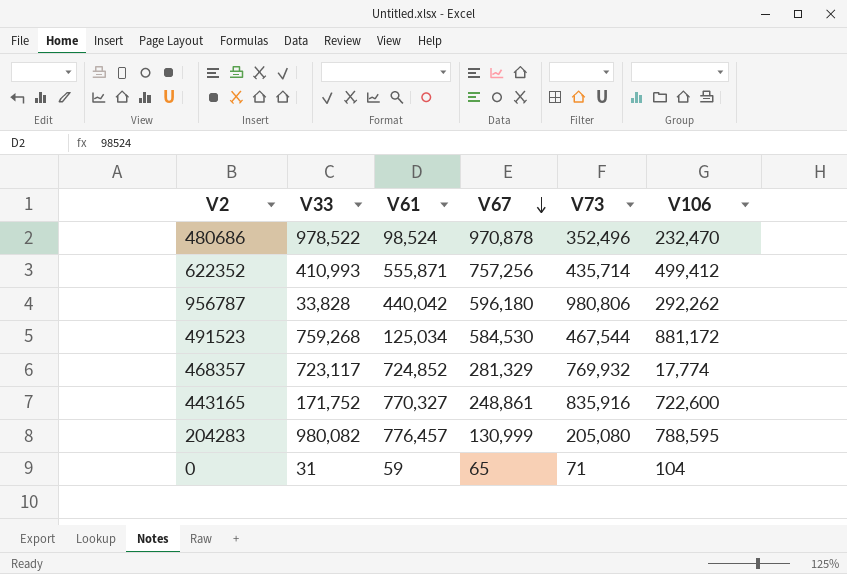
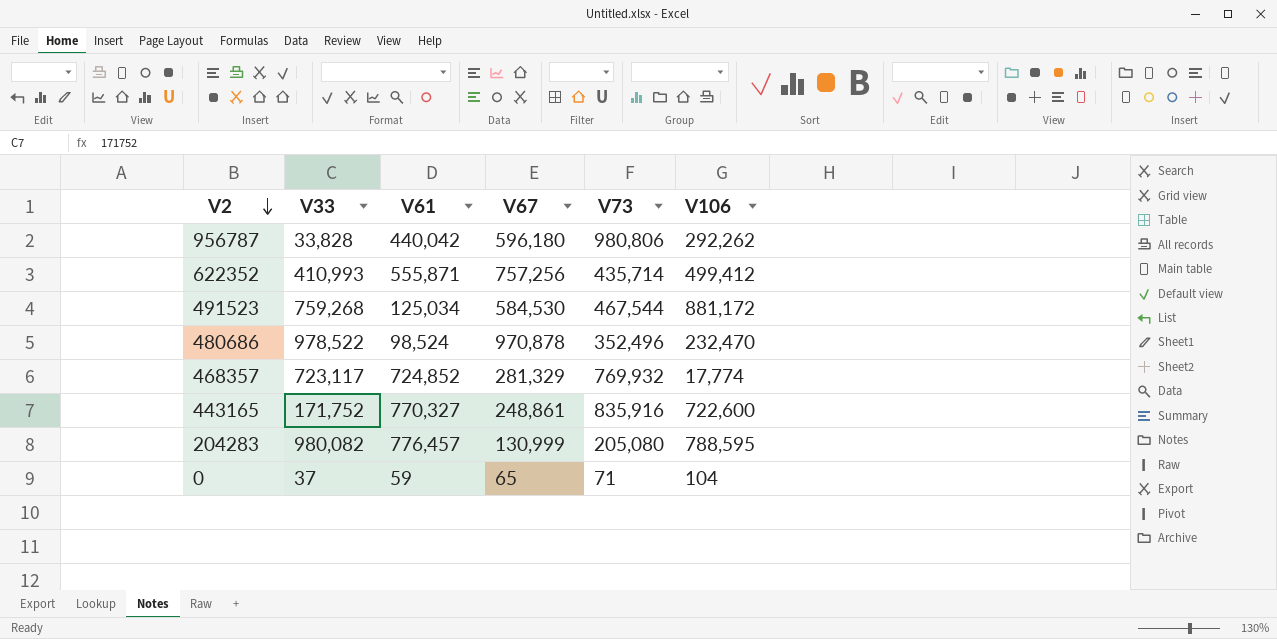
row order: V67 descending -> V2 descending
0 | V33: 31 -> 37

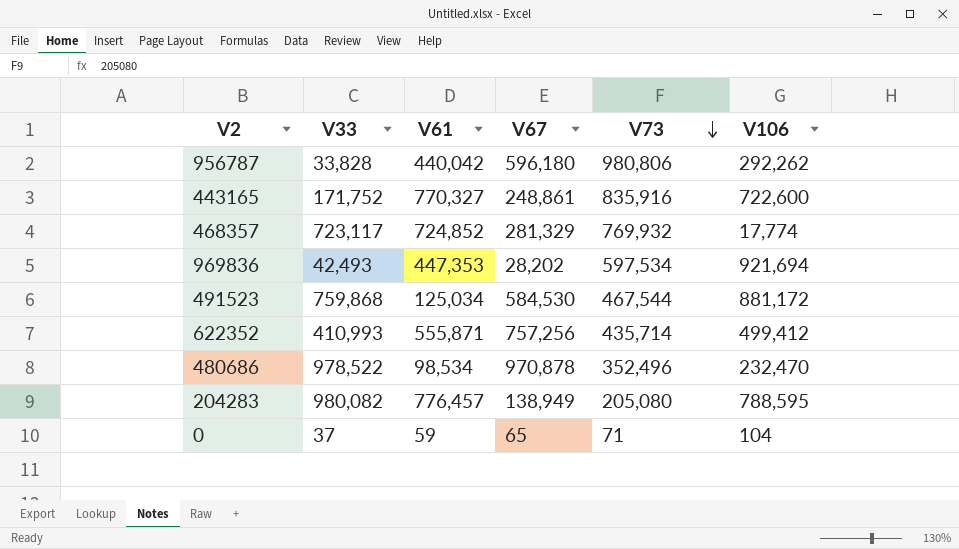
row order: V2 descending -> V73 descending
row 969836: none -> 42,493 | 447,353 | 28,202 | 597,534 | 921,694
491523 | V33: 759,268 -> 759,868
480686 | V61: 98,524 -> 98,534
204283 | V67: 130,999 -> 138,949

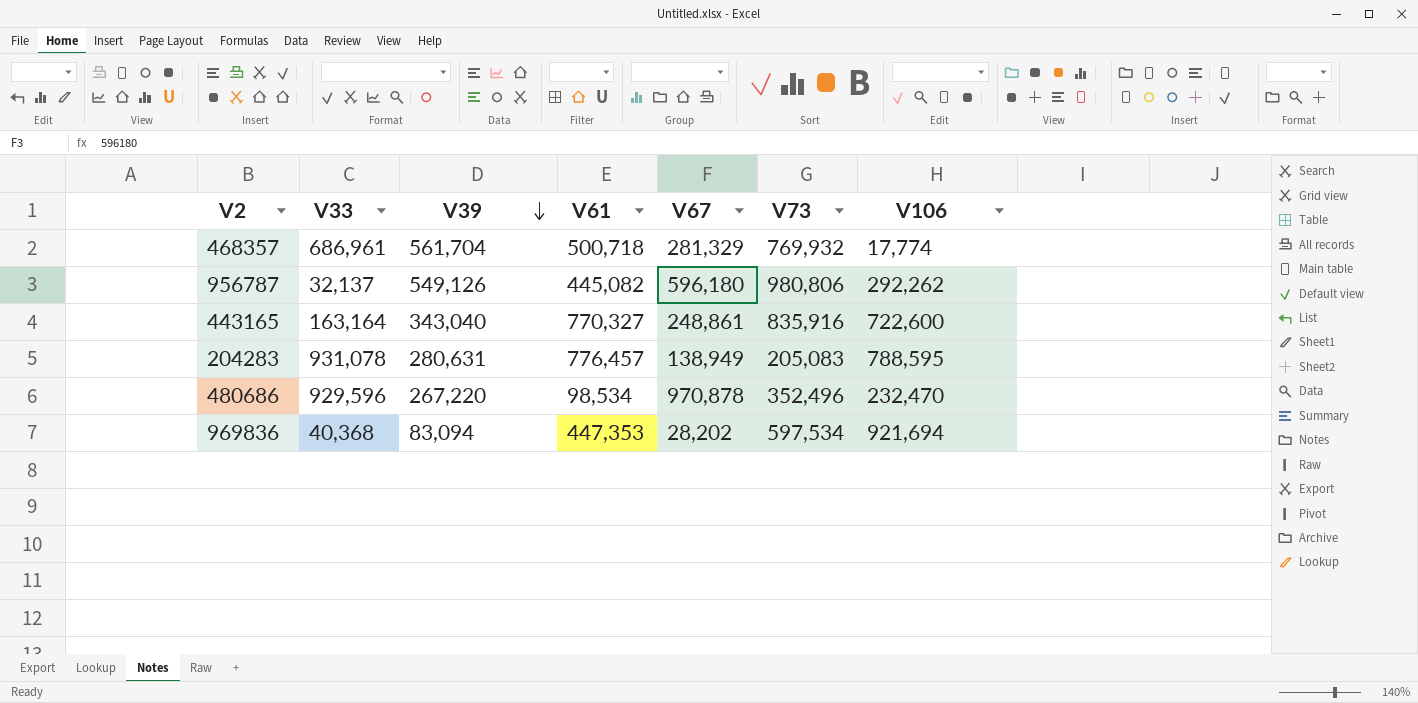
row order: V73 descending -> V39 descending
column V39 | position: none -> 3
row 491523: 759,868 | 125,034 | 584,530 | 467,544 | 881,172 -> none
row 622352: 410,993 | 555,871 | 757,256 | 435,714 | 499,412 -> none
row 0: 37 | 59 | 65 | 71 | 104 -> none
468357 | V33: 723,117 -> 686,961
468357 | V61: 724,852 -> 500,718
956787 | V33: 33,828 -> 32,137
956787 | V61: 440,042 -> 445,082
443165 | V33: 171,752 -> 163,164
204283 | V33: 980,082 -> 931,078
204283 | V73: 205,080 -> 205,083
480686 | V33: 978,522 -> 929,596
969836 | V33: 42,493 -> 40,368

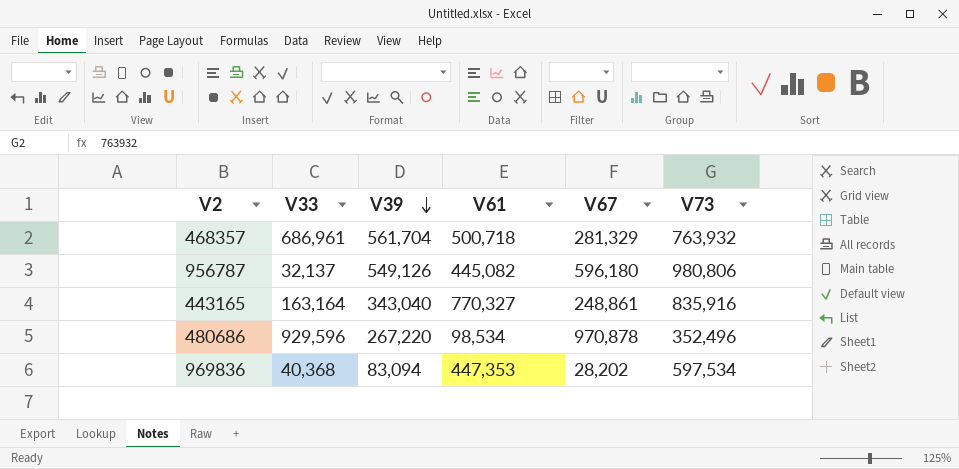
column V106 | position: 7 -> none
row 204283: 931,078 | 280,631 | 776,457 | 138,949 | 205,083 | 788,595 -> none
468357 | V73: 769,932 -> 763,932

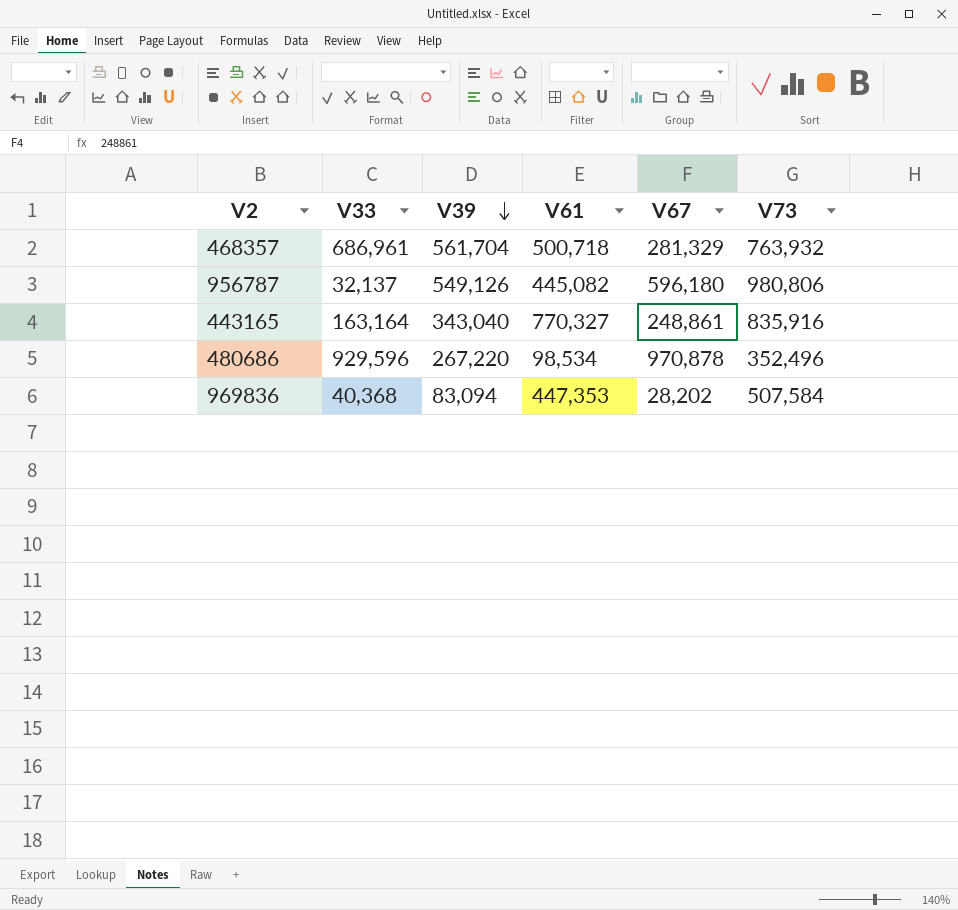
969836 | V73: 597,534 -> 507,584

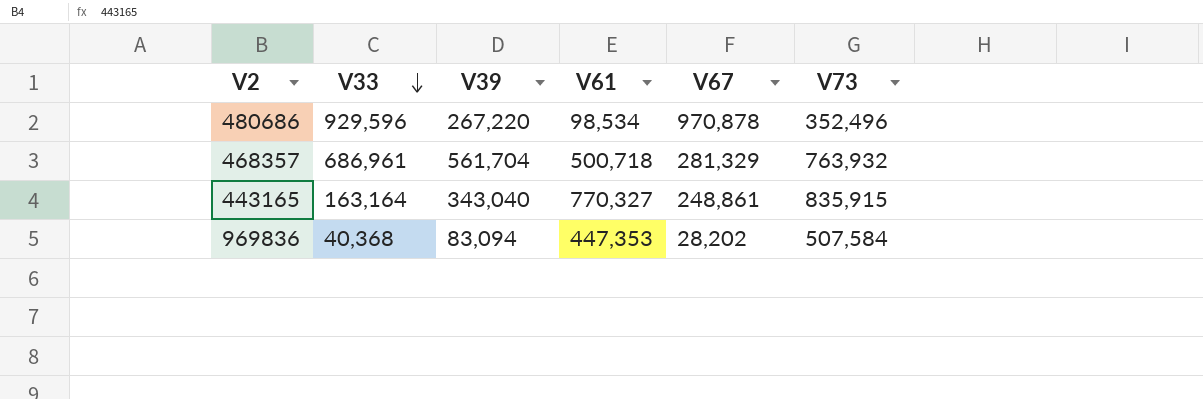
row order: V39 descending -> V33 descending
row 956787: 32,137 | 549,126 | 445,082 | 596,180 | 980,806 -> none
443165 | V73: 835,916 -> 835,915

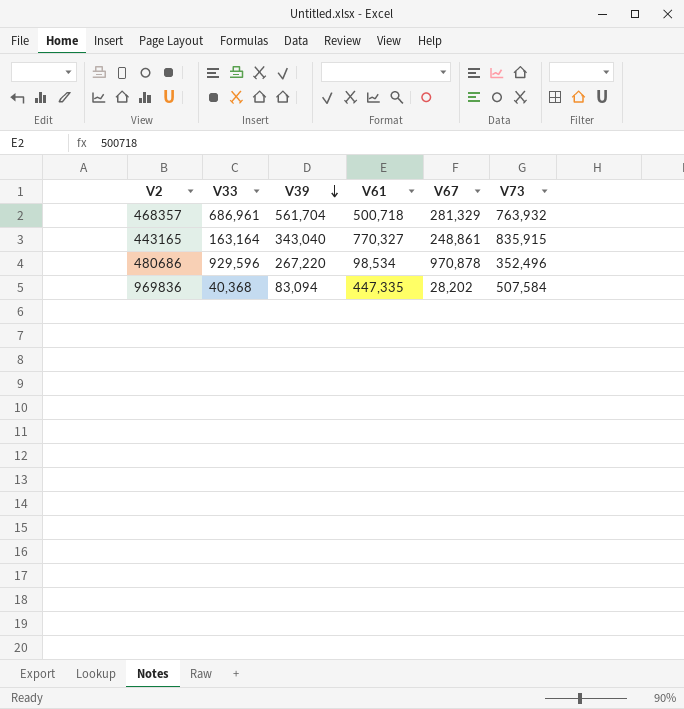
row order: V33 descending -> V39 descending
969836 | V61: 447,353 -> 447,335

